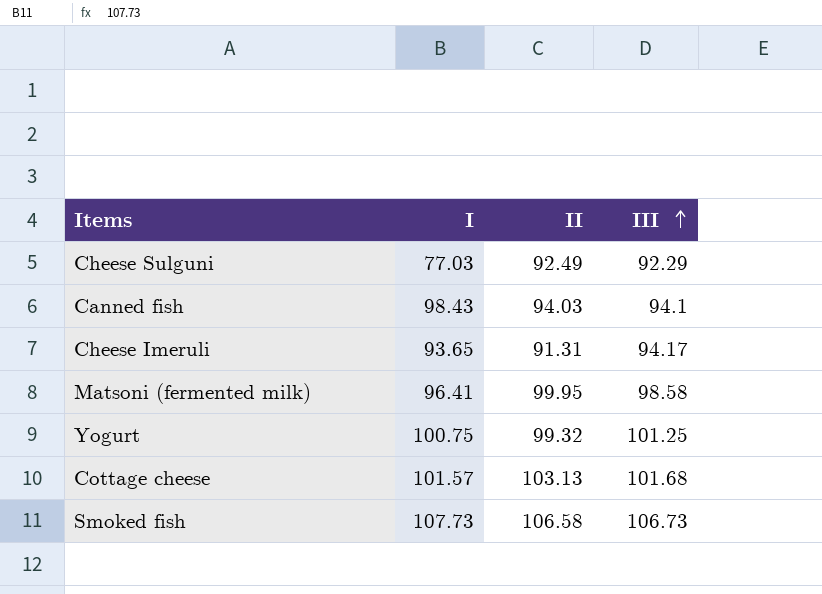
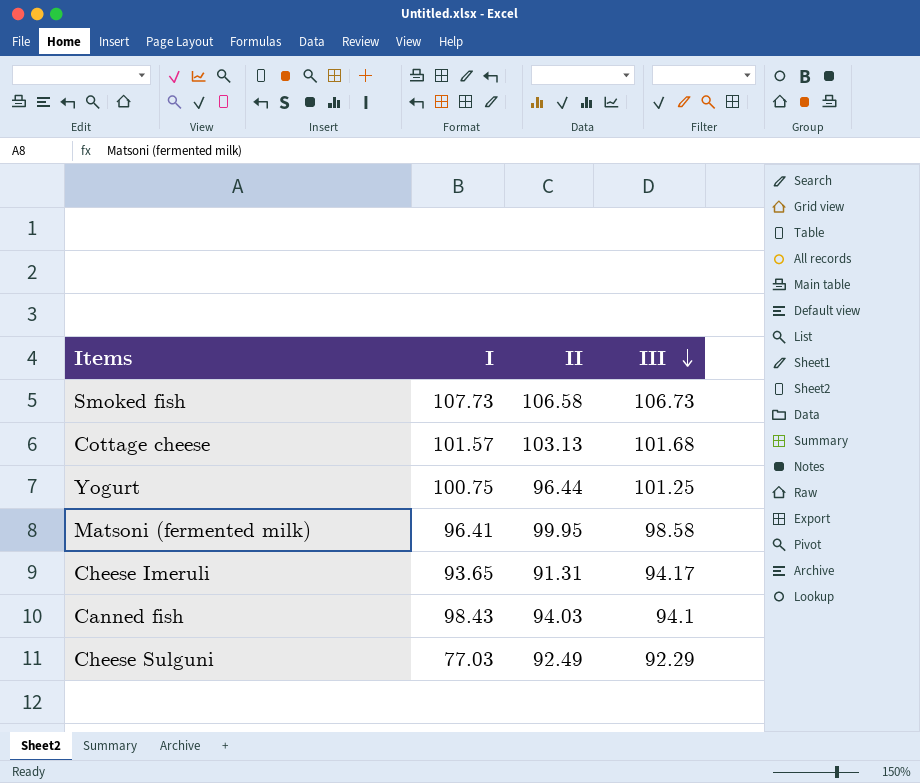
row order: III ascending -> III descending
Yogurt | II: 99.32 -> 96.44

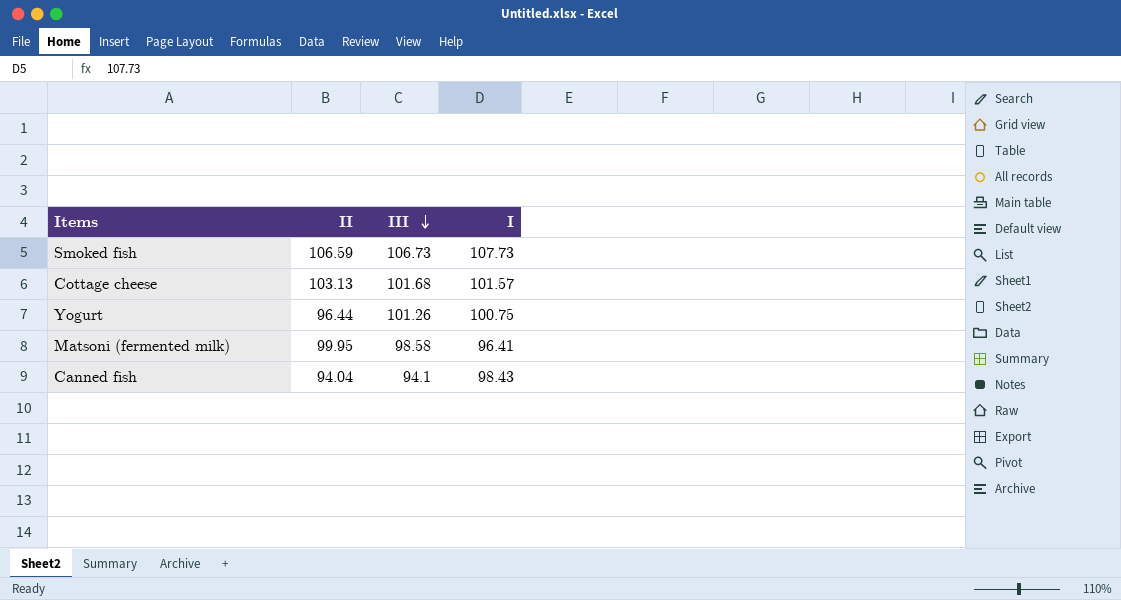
column I | position: 2 -> 4
row Cheese Imeruli: 93.65 | 91.31 | 94.17 -> none
row Cheese Sulguni: 77.03 | 92.49 | 92.29 -> none
Smoked fish | II: 106.58 -> 106.59
Yogurt | III: 101.25 -> 101.26
Canned fish | II: 94.03 -> 94.04

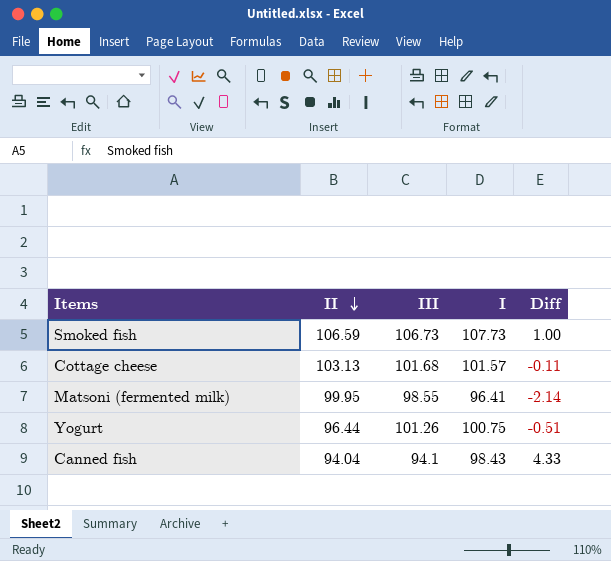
row order: III descending -> II descending
column Diff | formula: none -> [I] - [III]
Matsoni (fermented milk) | III: 98.58 -> 98.55

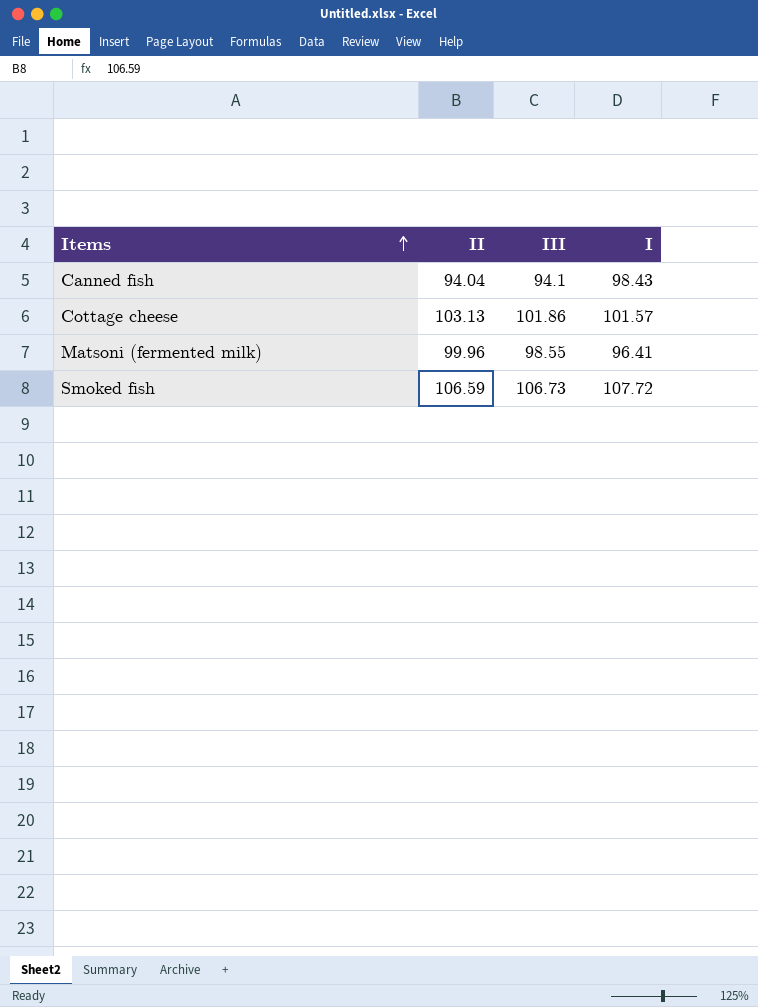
row order: II descending -> Items ascending
column Diff | formula: [I] - [III] -> none
row Yogurt: 96.44 | 101.26 | 100.75 | -0.51 -> none
Cottage cheese | III: 101.68 -> 101.86
Matsoni (fermented milk) | II: 99.95 -> 99.96
Smoked fish | I: 107.73 -> 107.72

